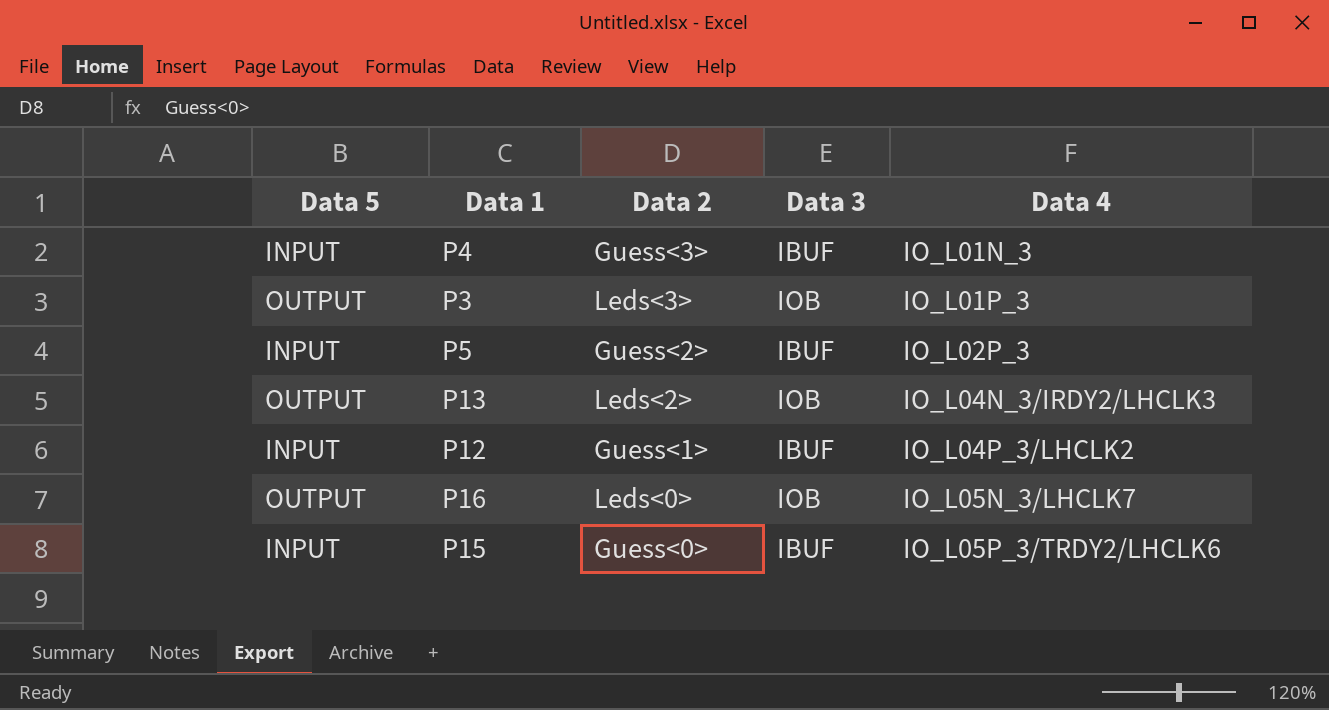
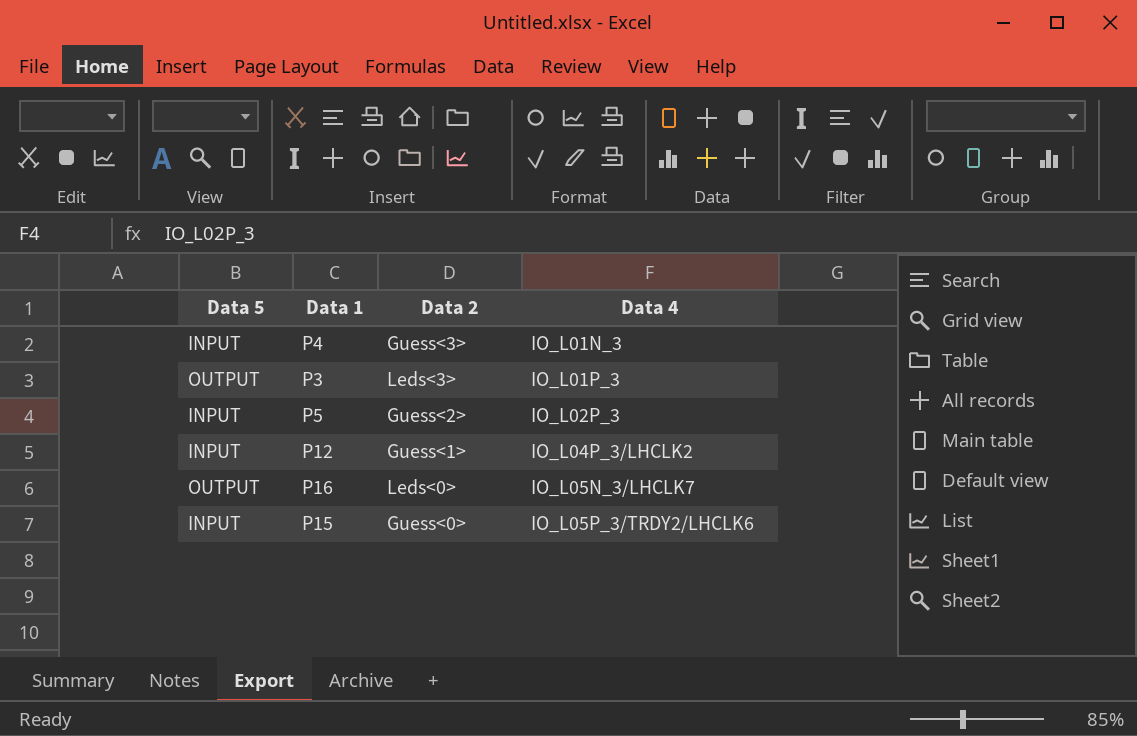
column Data 3 | position: 4 -> none
row P13: OUTPUT | Leds<2> | IOB | IO_L04N_3/IRDY2/LHCLK3 -> none

